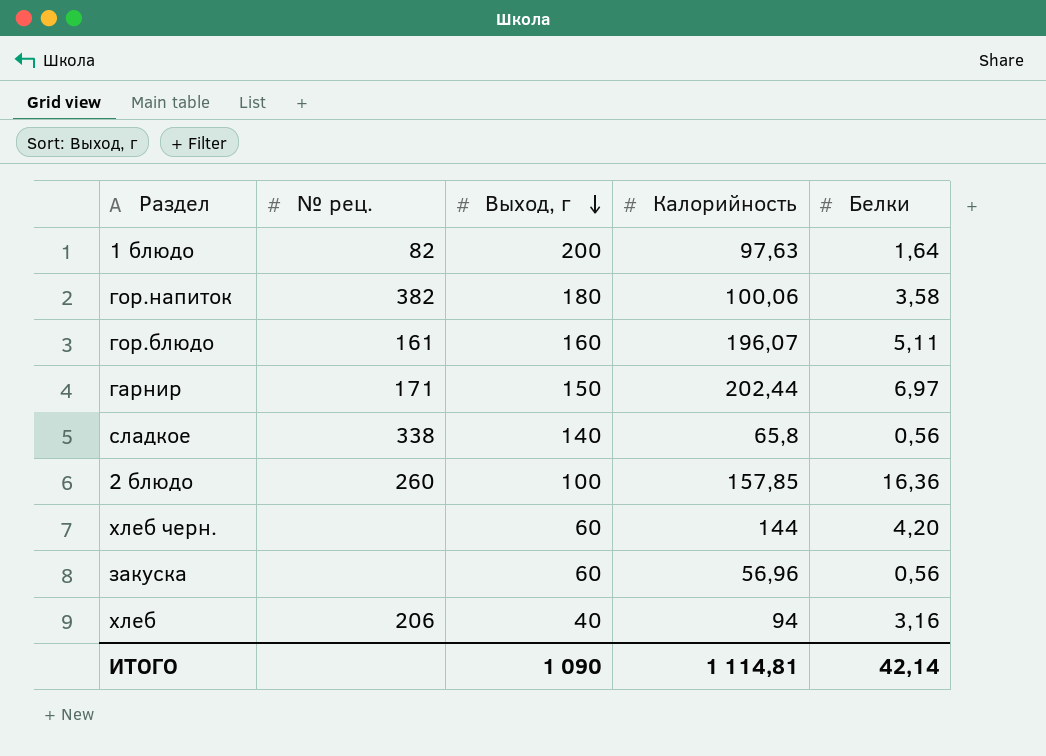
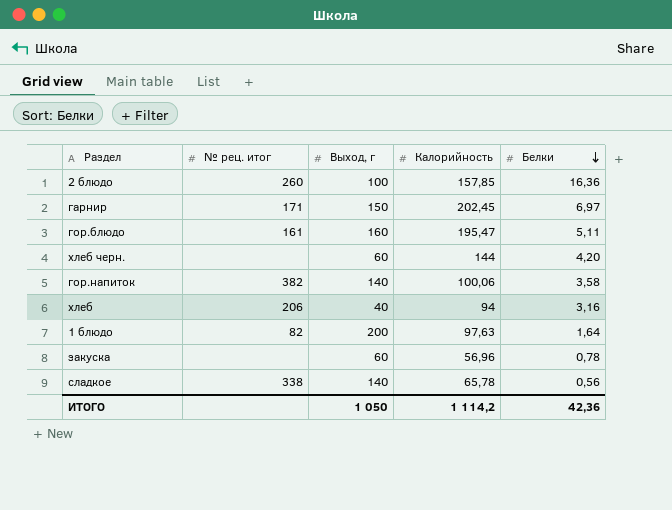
row order: Выход, г descending -> Белки descending
column name: № рец. -> № рец. итог
гарнир | Калорийность: 202,44 -> 202,45
гор.блюдо | Калорийность: 196,07 -> 195,47
гор.напиток | Выход, г: 180 -> 140
закуска | Белки: 0,56 -> 0,78
сладкое | Калорийность: 65,8 -> 65,78
ИТОГО | Выход, г: 1 090 -> 1 050
ИТОГО | Калорийность: 1 114,81 -> 1 114,2
ИТОГО | Белки: 42,14 -> 42,36

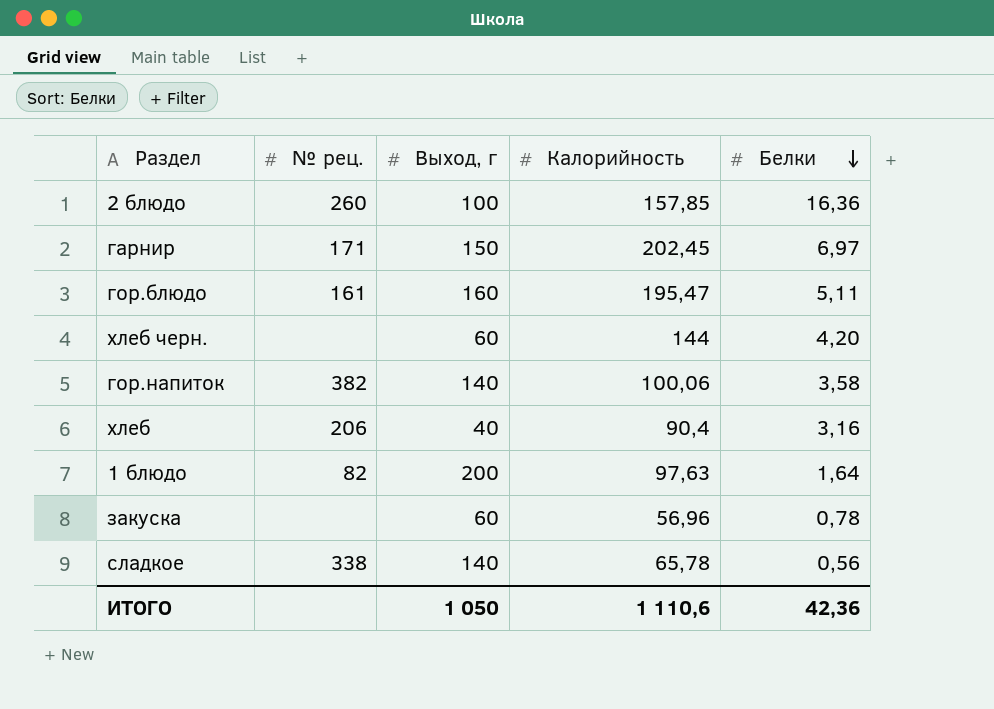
column name: № рец. итог -> № рец.
хлеб | Калорийность: 94 -> 90,4
ИТОГО | Калорийность: 1 114,2 -> 1 110,6

